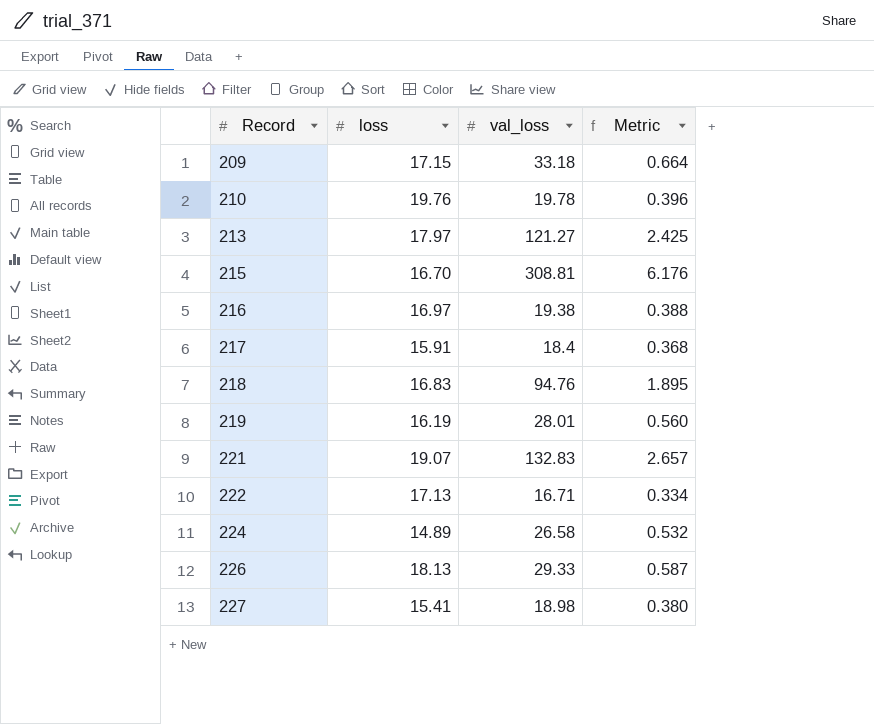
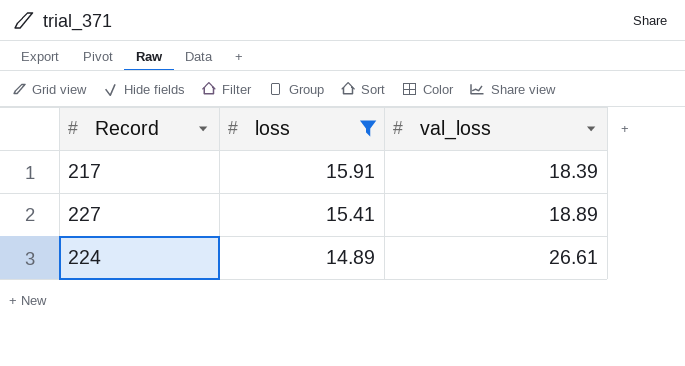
filter: none -> loss <= 15.91
row order: Record ascending -> loss descending
column Metric | formula: [val_loss] * 0.02 -> none
217 | val_loss: 18.4 -> 18.39
227 | val_loss: 18.98 -> 18.89
224 | val_loss: 26.58 -> 26.61

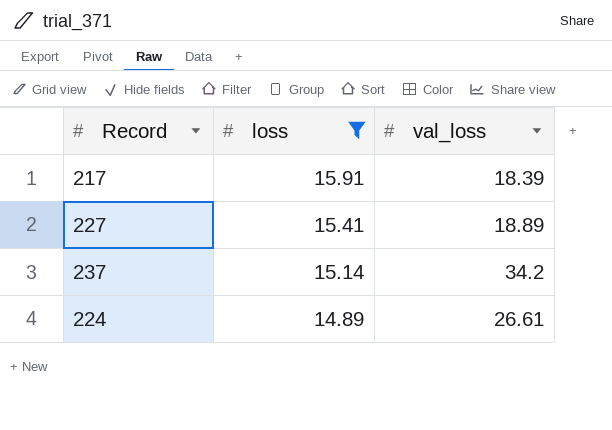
row 237: none -> 15.14 | 34.2

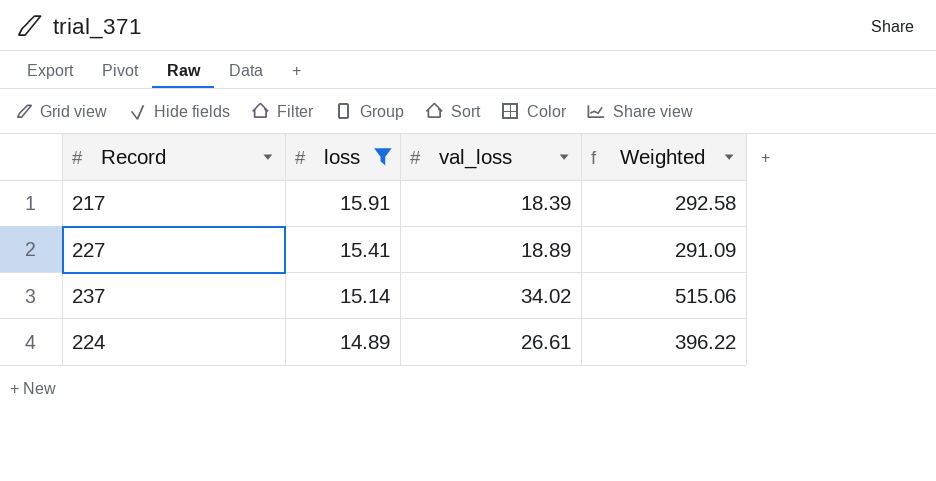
column Weighted | formula: none -> [loss] * [val_loss]
237 | val_loss: 34.2 -> 34.02

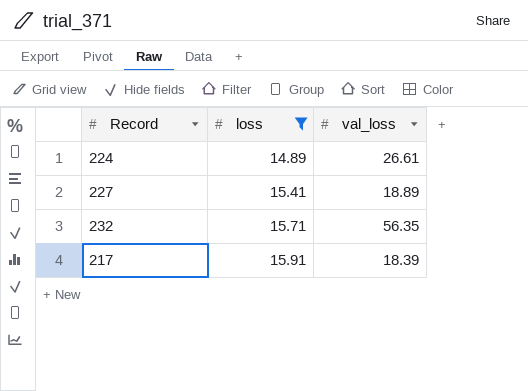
row order: loss descending -> loss ascending
column Weighted | formula: [loss] * [val_loss] -> none
row 237: 15.14 | 34.02 | 515.06 -> none
row 232: none -> 15.71 | 56.35

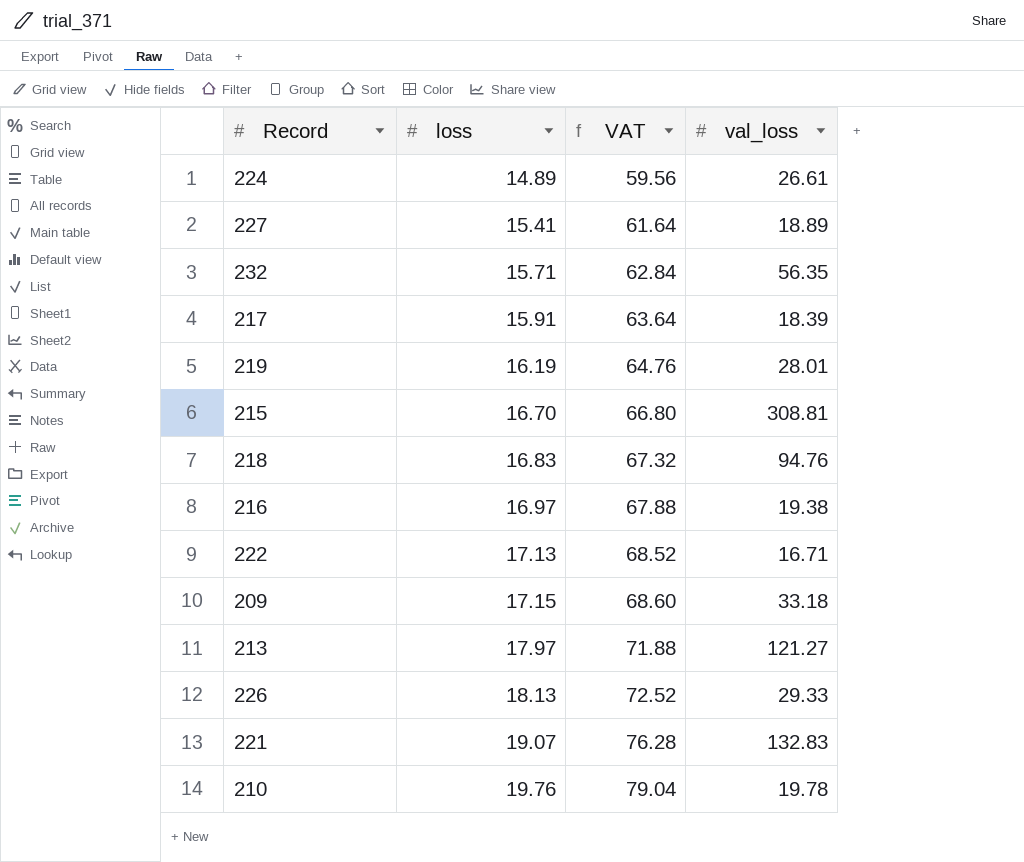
filter: loss <= 15.91 -> none
column VAT | formula: none -> [loss] * 4

